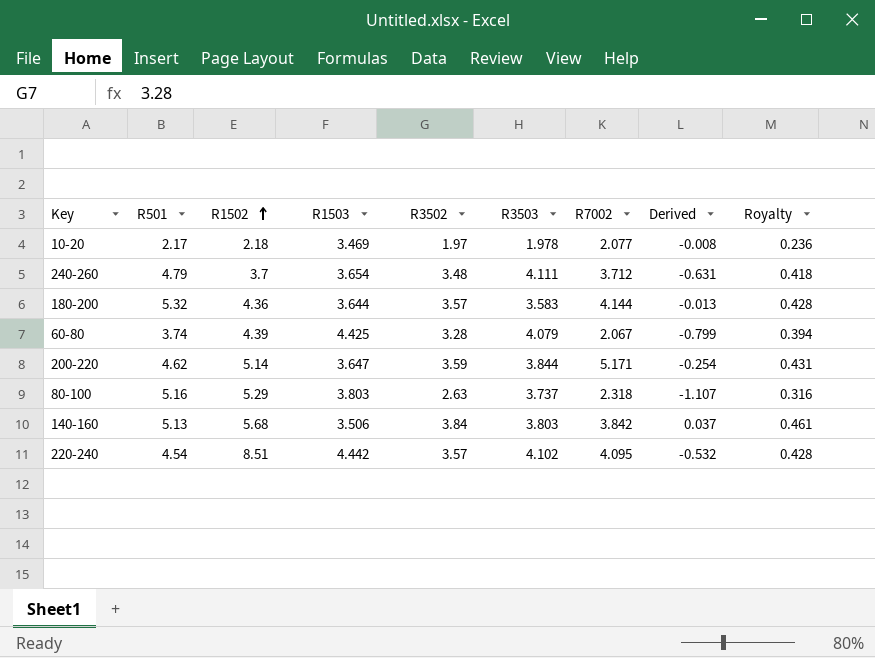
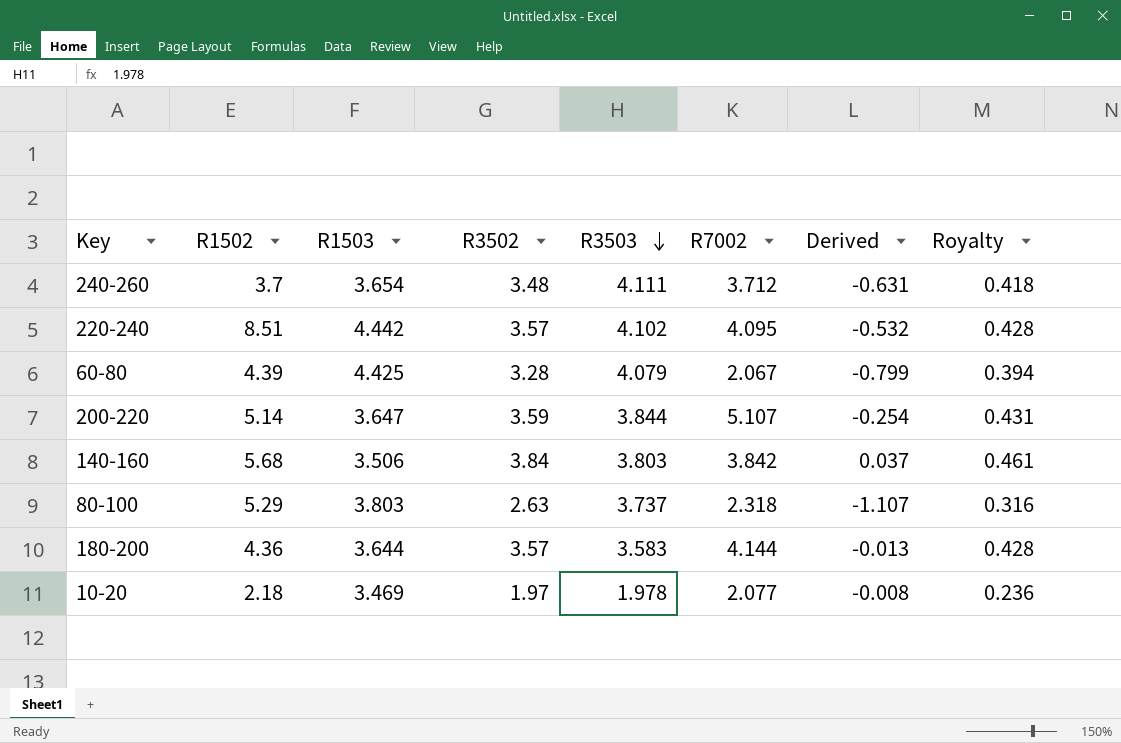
row order: R1502 ascending -> R3503 descending
column R501 | position: 2 -> none
200-220 | R7002: 5.171 -> 5.107

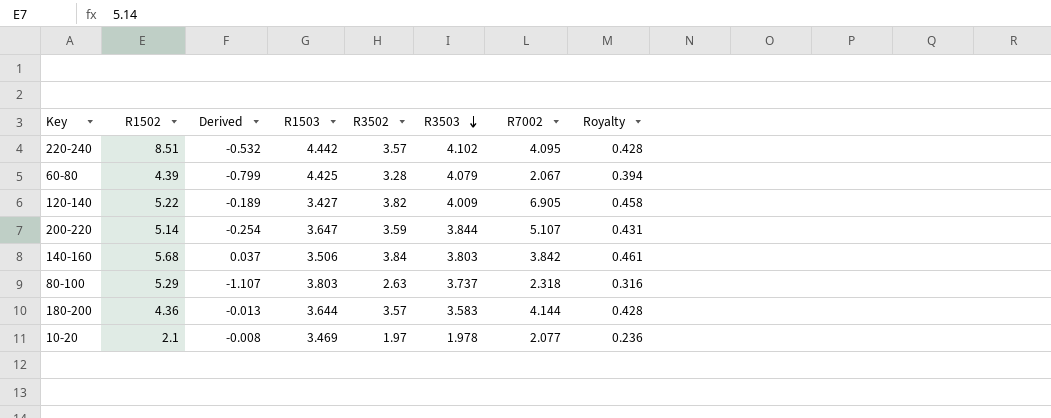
column Derived | position: 7 -> 3
row 240-260: 3.7 | 3.654 | 3.48 | 4.111 | 3.712 | -0.631 | 0.418 -> none
row 120-140: none -> 5.22 | -0.189 | 3.427 | 3.82 | 4.009 | 6.905 | 0.458
10-20 | R1502: 2.18 -> 2.1

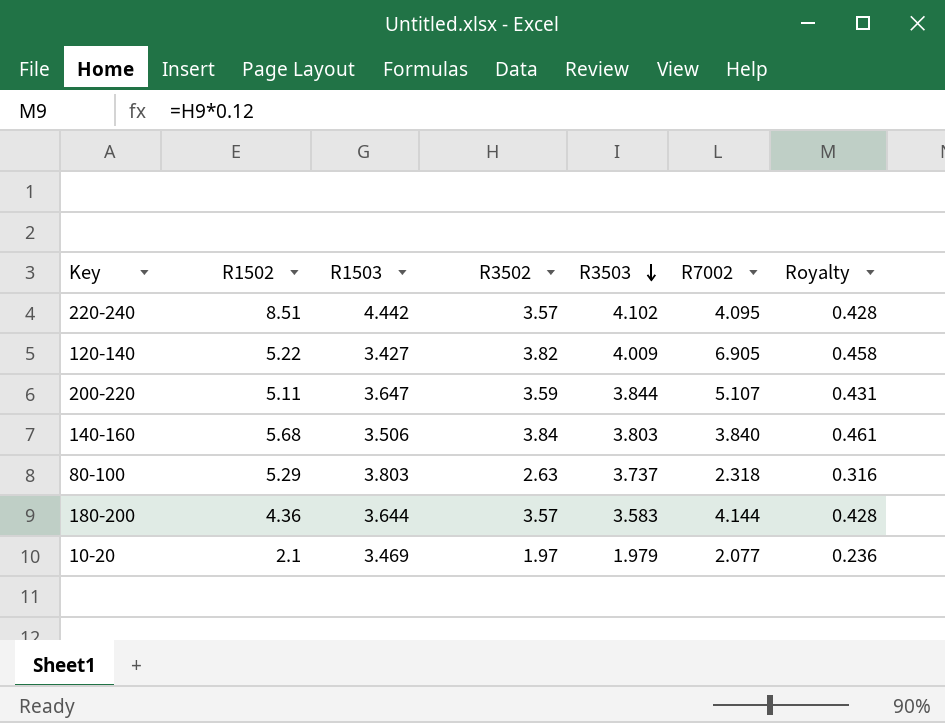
column Derived | formula: [R3502] - [R3503] -> none
row 60-80: 4.39 | -0.799 | 4.425 | 3.28 | 4.079 | 2.067 | 0.394 -> none
200-220 | R1502: 5.14 -> 5.11
140-160 | R7002: 3.842 -> 3.840
10-20 | R3503: 1.978 -> 1.979

